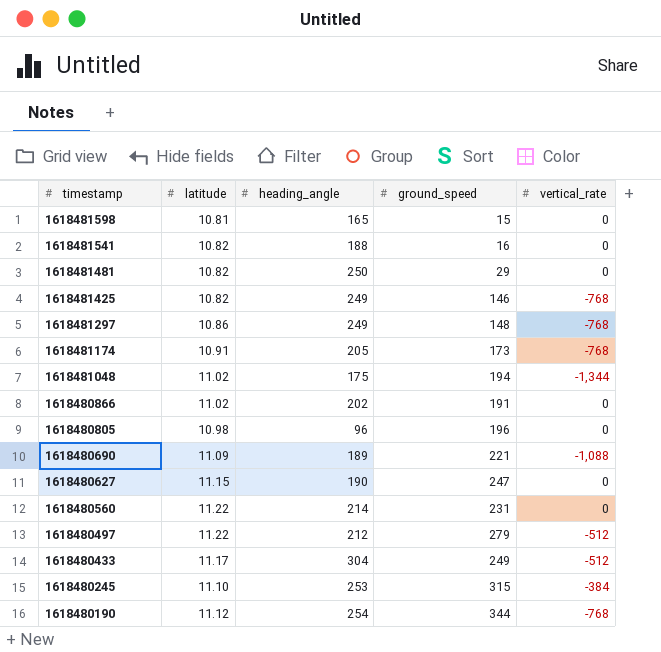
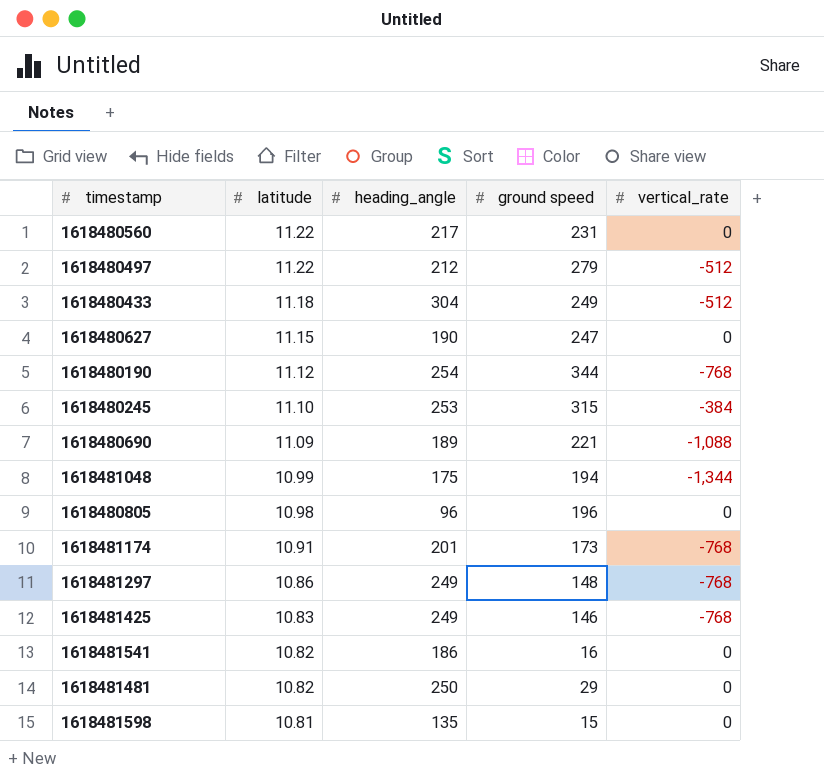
row order: timestamp descending -> latitude descending
column name: ground_speed -> ground speed
row 1618480866: 11.02 | 202 | 191 | 0 -> none
1618480560 | heading_angle: 214 -> 217
1618480433 | latitude: 11.17 -> 11.18
1618481048 | latitude: 11.02 -> 10.99
1618481174 | heading_angle: 205 -> 201
1618481425 | latitude: 10.82 -> 10.83
1618481541 | heading_angle: 188 -> 186
1618481598 | heading_angle: 165 -> 135

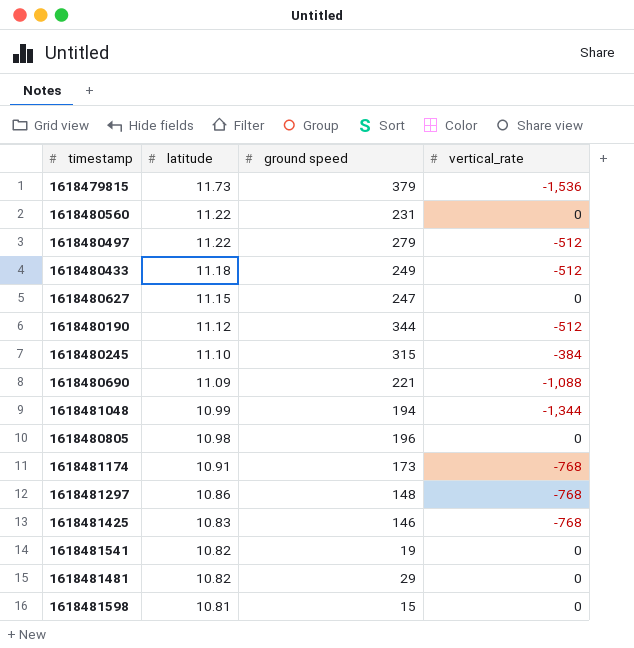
column heading_angle | position: 3 -> none
row 1618479815: none -> 11.73 | 379 | -1,536
1618480190 | vertical_rate: -768 -> -512
1618481541 | ground speed: 16 -> 19

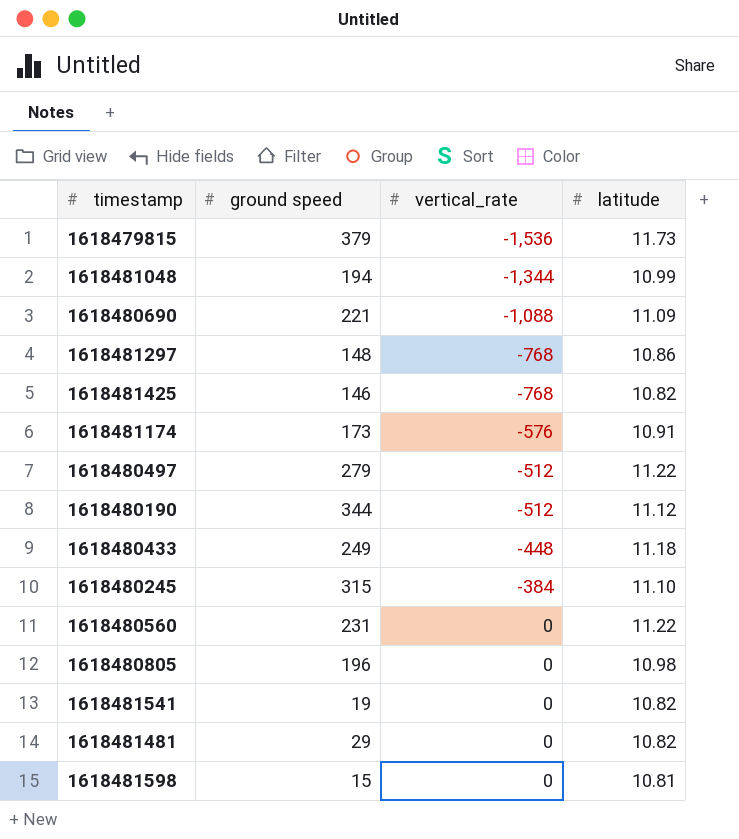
row order: latitude descending -> vertical_rate ascending
column latitude | position: 2 -> 4
row 1618480627: 11.15 | 247 | 0 -> none
1618481425 | latitude: 10.83 -> 10.82
1618481174 | vertical_rate: -768 -> -576
1618480433 | vertical_rate: -512 -> -448

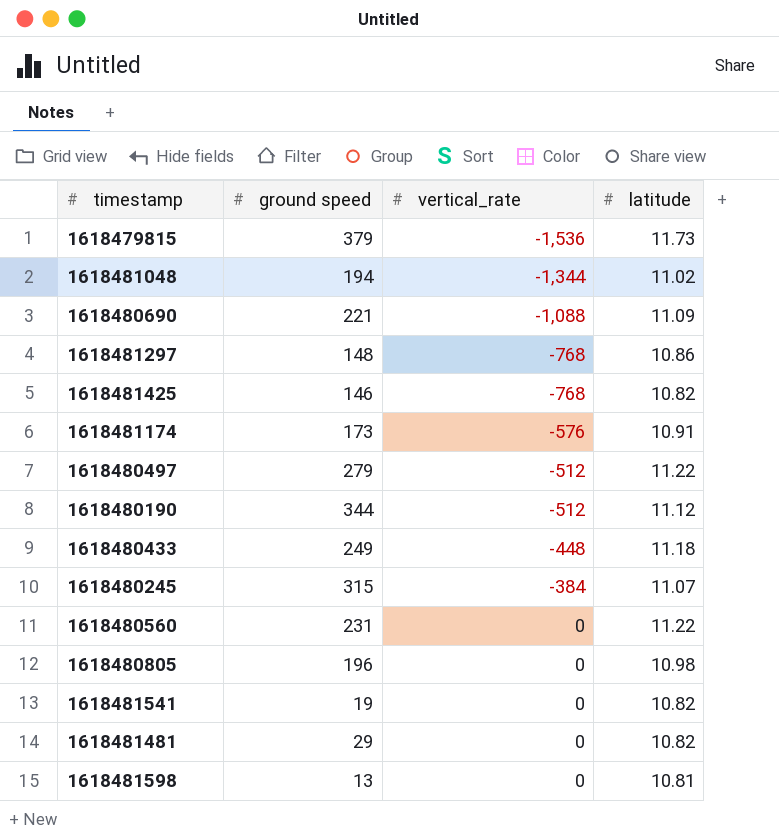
1618481048 | latitude: 10.99 -> 11.02
1618480245 | latitude: 11.10 -> 11.07
1618481598 | ground speed: 15 -> 13

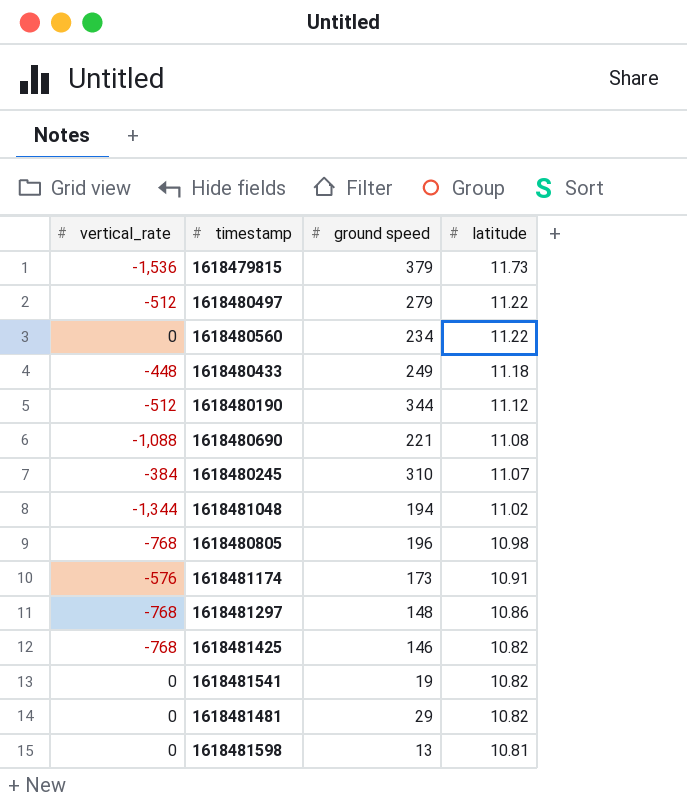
row order: vertical_rate ascending -> latitude descending
column vertical_rate | position: 3 -> 1
1618480560 | ground speed: 231 -> 234
1618480690 | latitude: 11.09 -> 11.08
1618480245 | ground speed: 315 -> 310
1618480805 | vertical_rate: 0 -> -768

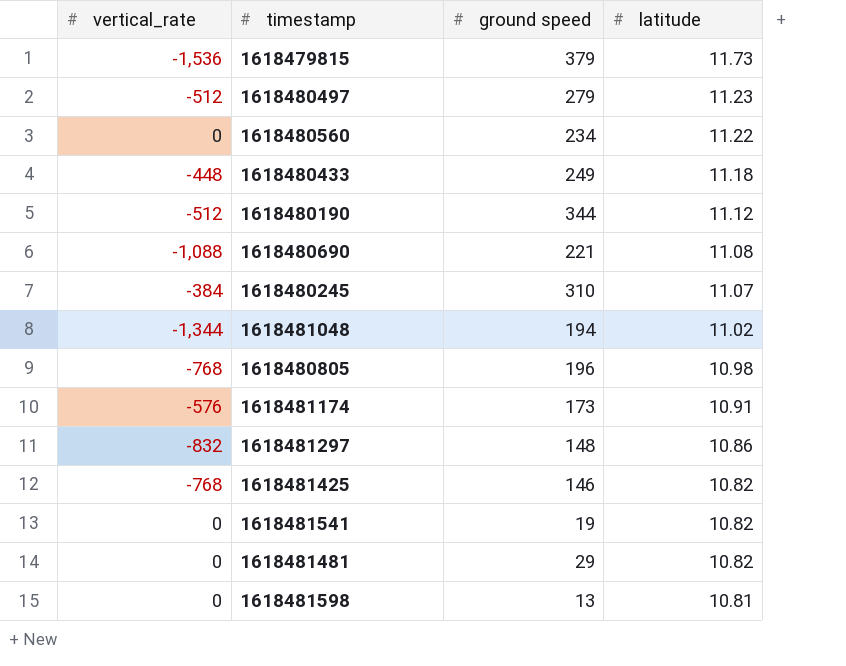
1618480497 | latitude: 11.22 -> 11.23
1618481297 | vertical_rate: -768 -> -832

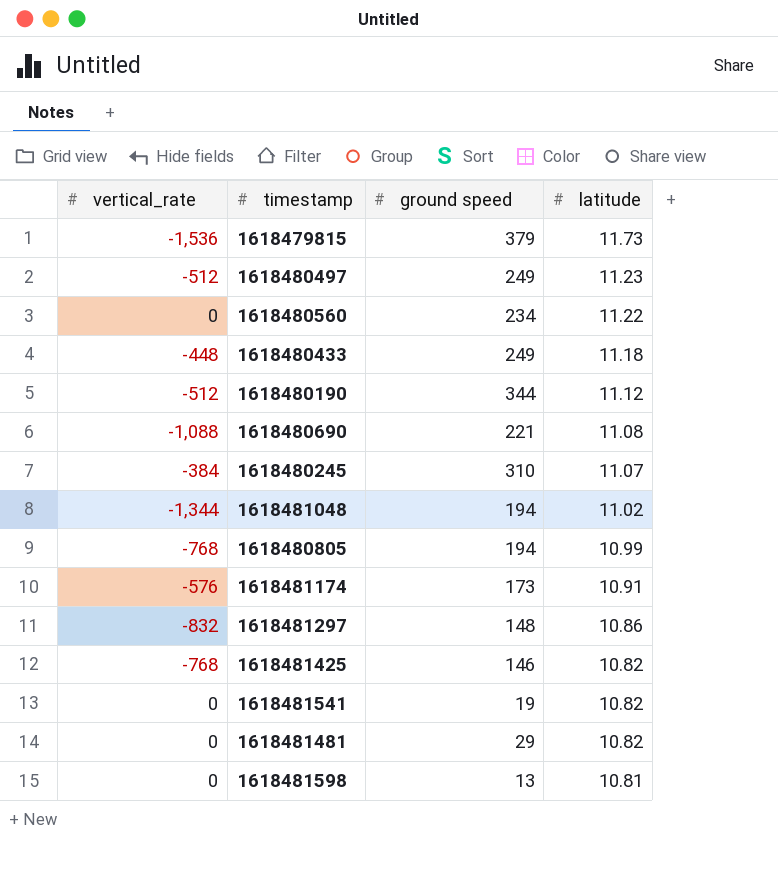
1618480497 | ground speed: 279 -> 249
1618480805 | ground speed: 196 -> 194
1618480805 | latitude: 10.98 -> 10.99

